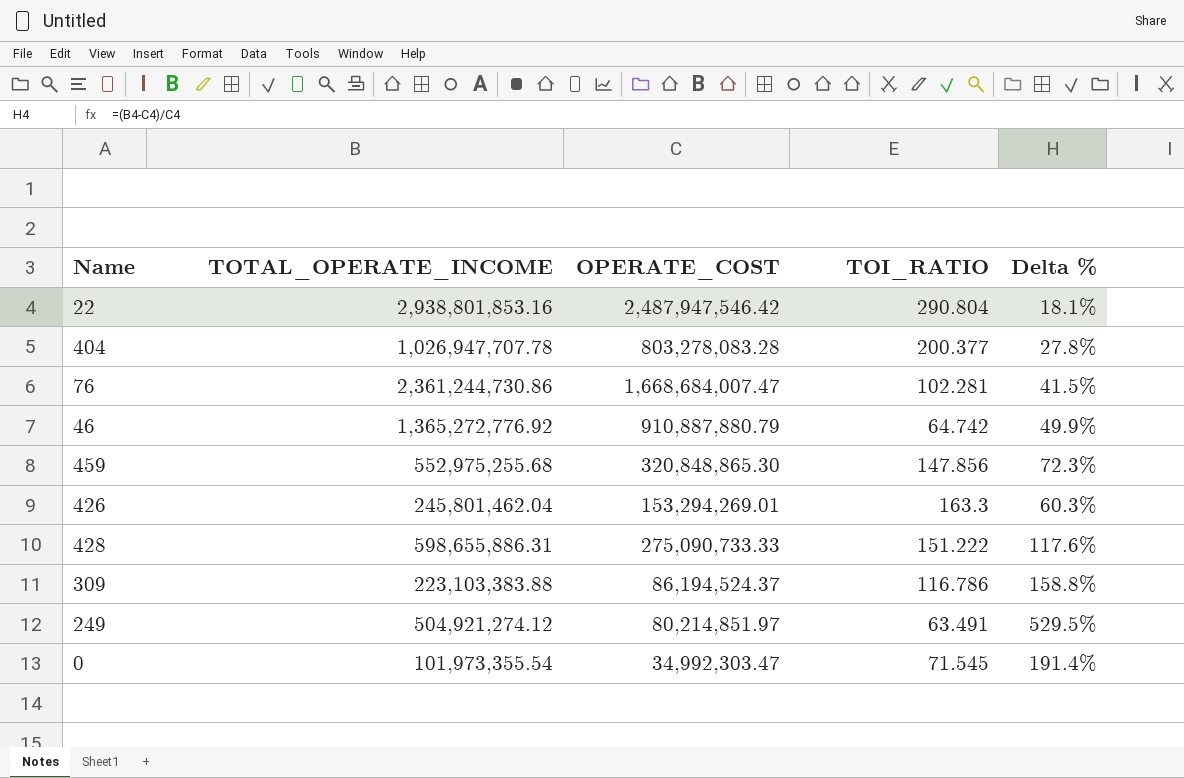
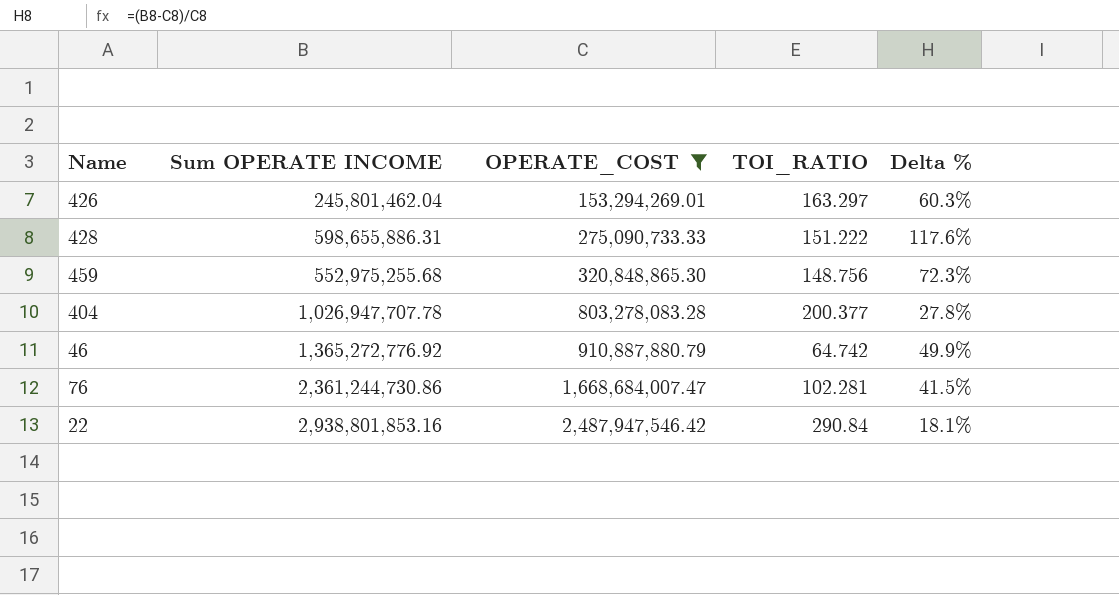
filter: none -> OPERATE_COST >= 153,294,269.01
row order: none -> OPERATE_COST ascending
column name: TOTAL_OPERATE_INCOME -> Sum OPERATE INCOME
426 | TOI_RATIO: 163.3 -> 163.297
459 | TOI_RATIO: 147.856 -> 148.756
22 | TOI_RATIO: 290.804 -> 290.84

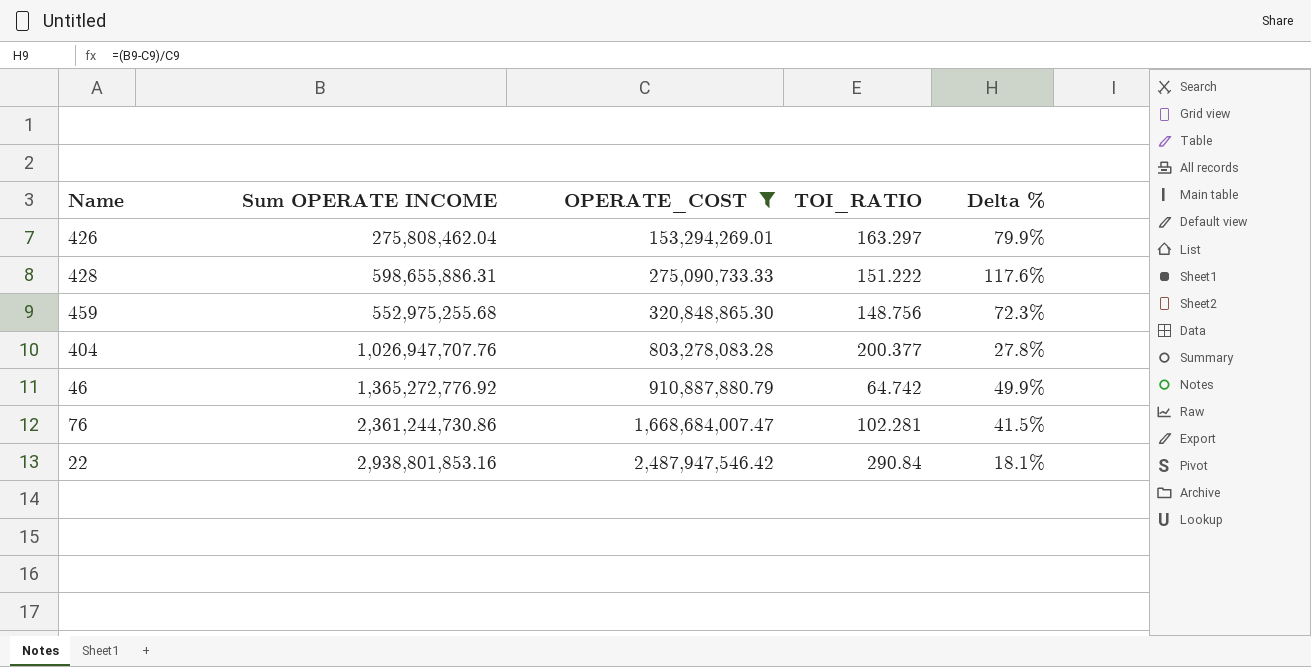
426 | Sum OPERATE INCOME: 245,801,462.04 -> 275,808,462.04
426 | Delta %: 60.3% -> 79.9%
404 | Sum OPERATE INCOME: 1,026,947,707.78 -> 1,026,947,707.76

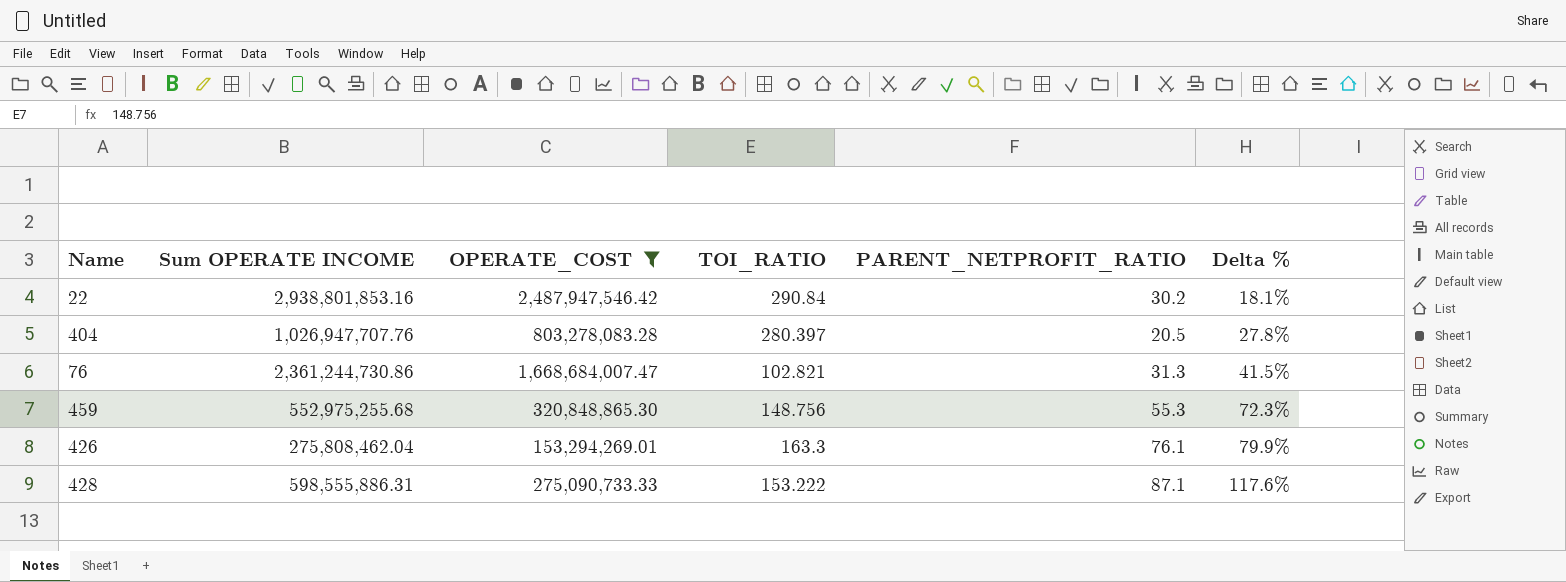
row order: OPERATE_COST ascending -> Delta % ascending
column PARENT_NETPROFIT_RATIO | position: none -> 5
row 46: 1,365,272,776.92 | 910,887,880.79 | 64.742 | 49.9% -> none
404 | TOI_RATIO: 200.377 -> 280.397
76 | TOI_RATIO: 102.281 -> 102.821
426 | TOI_RATIO: 163.297 -> 163.3
428 | Sum OPERATE INCOME: 598,655,886.31 -> 598,555,886.31
428 | TOI_RATIO: 151.222 -> 153.222

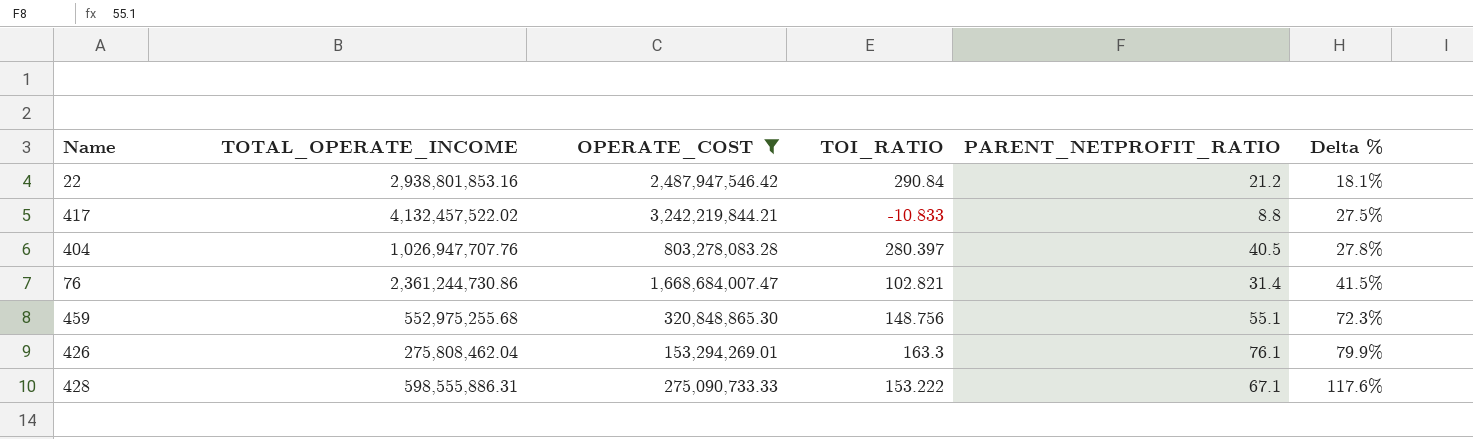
column name: Sum OPERATE INCOME -> TOTAL_OPERATE_INCOME
22 | PARENT_NETPROFIT_RATIO: 30.2 -> 21.2
row 417: none -> 4,132,457,522.02 | 3,242,219,844.21 | -10.833 | 8.8 | 27.5%
404 | PARENT_NETPROFIT_RATIO: 20.5 -> 40.5
76 | PARENT_NETPROFIT_RATIO: 31.3 -> 31.4
459 | PARENT_NETPROFIT_RATIO: 55.3 -> 55.1
428 | PARENT_NETPROFIT_RATIO: 87.1 -> 67.1

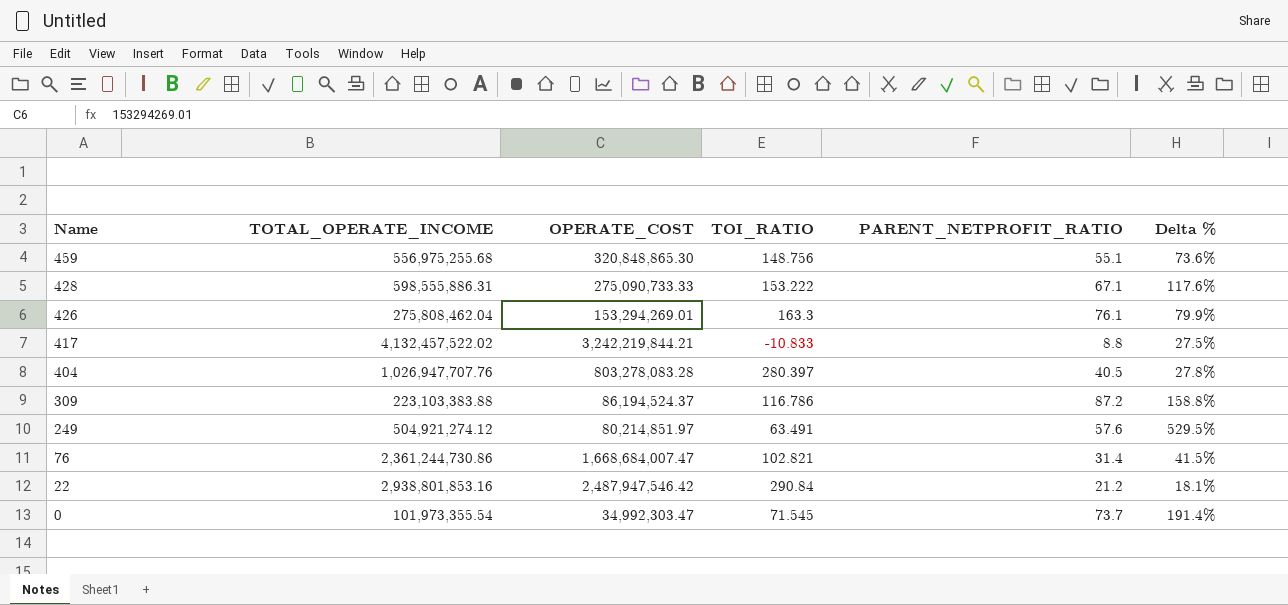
filter: OPERATE_COST >= 153,294,269.01 -> none
row order: Delta % ascending -> Name descending
459 | TOTAL_OPERATE_INCOME: 552,975,255.68 -> 556,975,255.68
459 | Delta %: 72.3% -> 73.6%

